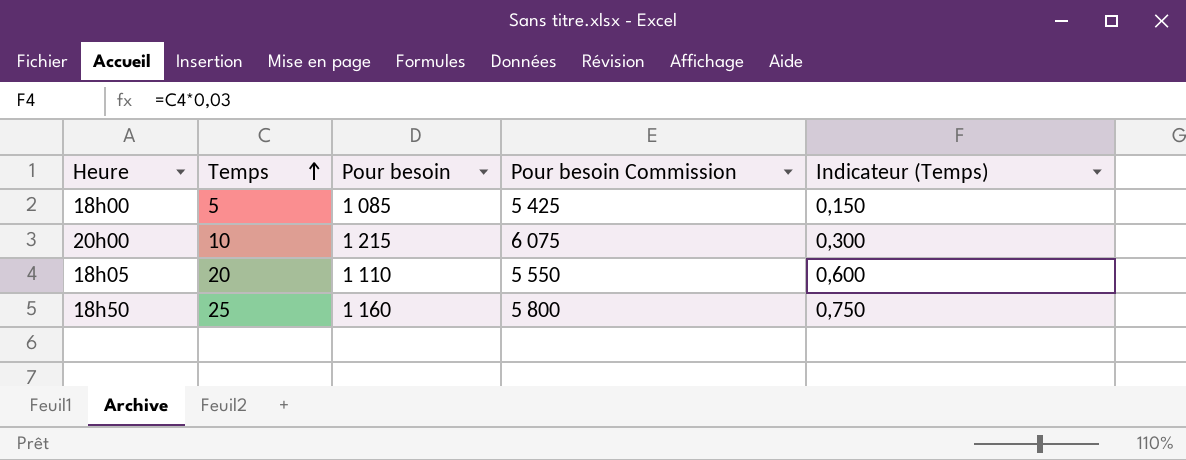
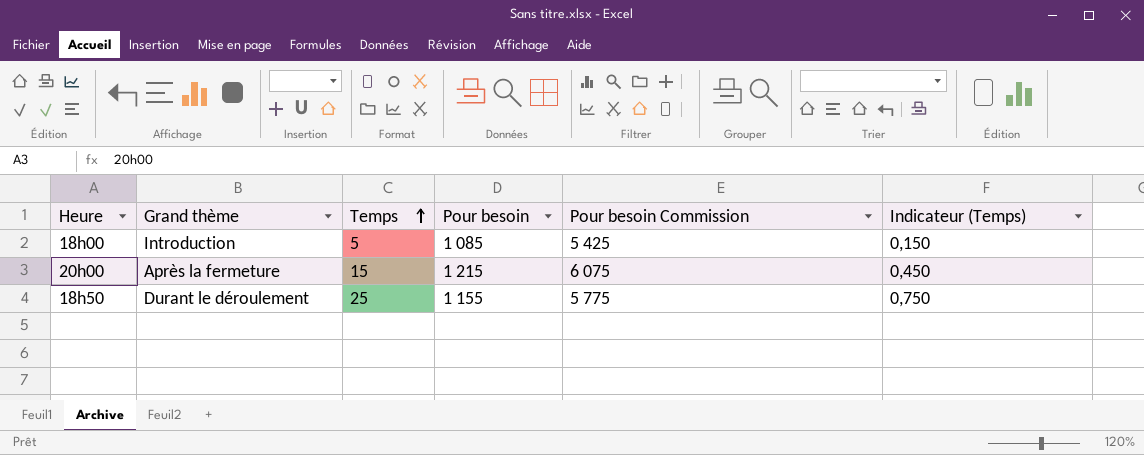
column Grand thème | position: none -> 2
row 18h05: 20 | 1 110 | 5 550 | 0,600 -> none
20h00 | Temps: 10 -> 15
20h00 | Indicateur (Temps): 0,300 -> 0,450
18h50 | Pour besoin: 1 160 -> 1 155
18h50 | Pour besoin Commission: 5 800 -> 5 775

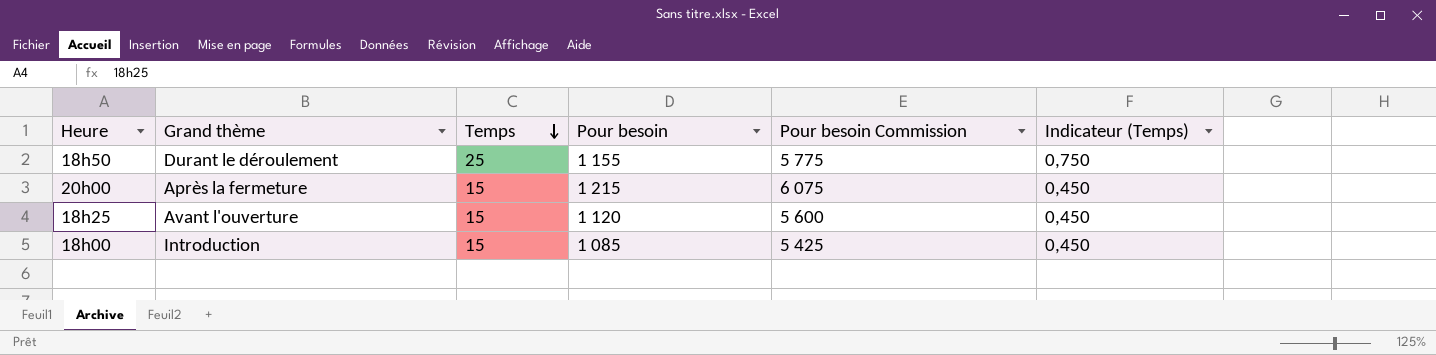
row order: Temps ascending -> Temps descending
row 18h25: none -> Avant l'ouverture | 15 | 1 120 | 5 600 | 0,450
18h00 | Temps: 5 -> 15
18h00 | Indicateur (Temps): 0,150 -> 0,450

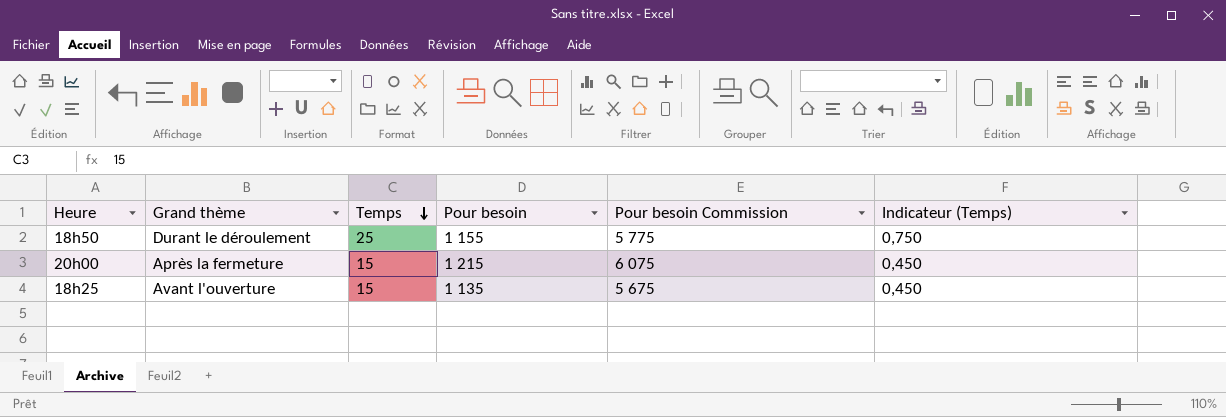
row 18h00: Introduction | 15 | 1 085 | 5 425 | 0,450 -> none
18h25 | Pour besoin: 1 120 -> 1 135
18h25 | Pour besoin Commission: 5 600 -> 5 675

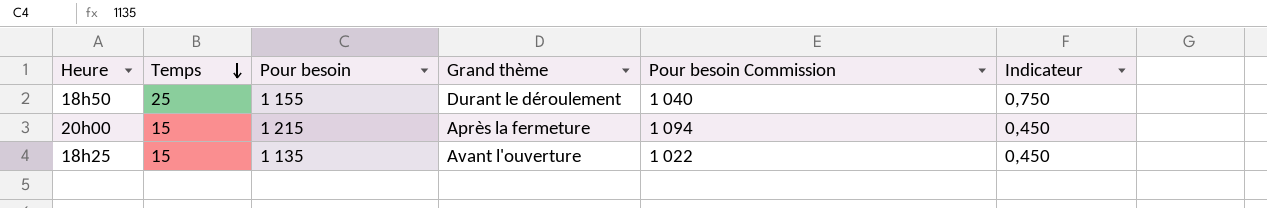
column Grand thème | position: 2 -> 4
column Pour besoin Commission | formula: [Pour besoin] * 5 -> [Pour besoin] * 0,9
column name: Indicateur (Temps) -> Indicateur

